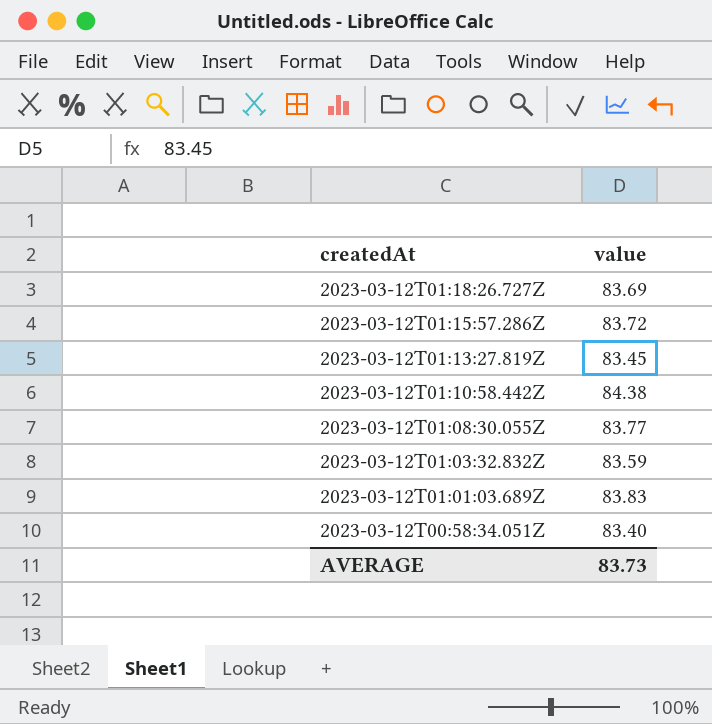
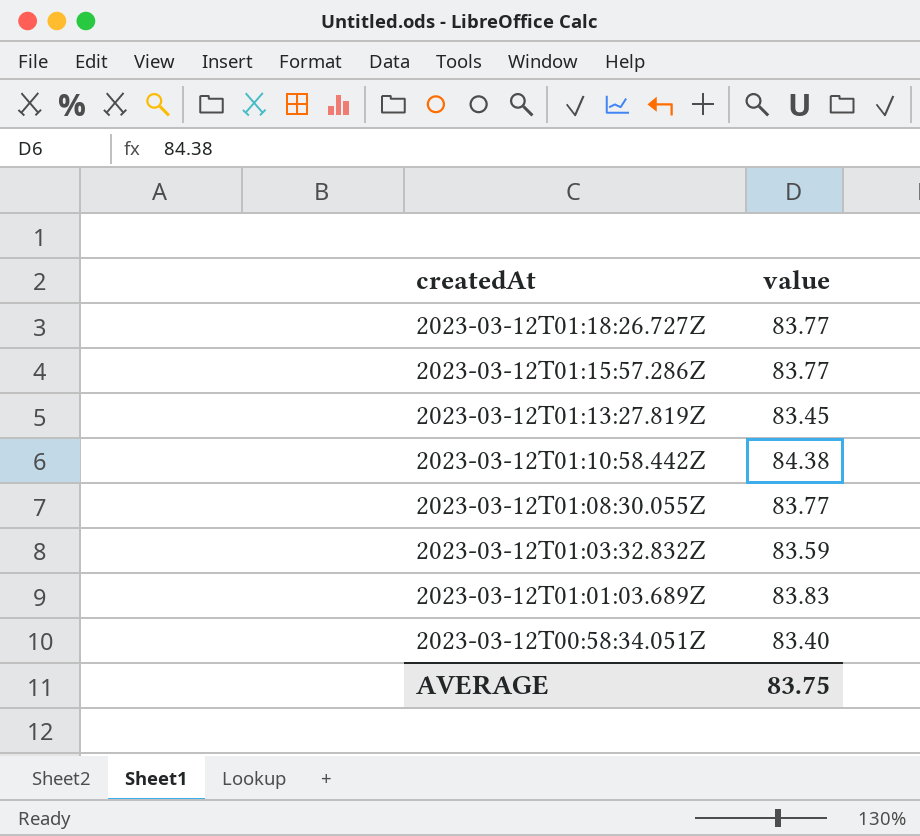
2023-03-12T01:18:26.727Z | value: 83.69 -> 83.77
2023-03-12T01:15:57.286Z | value: 83.72 -> 83.77
AVERAGE | value: 83.73 -> 83.75

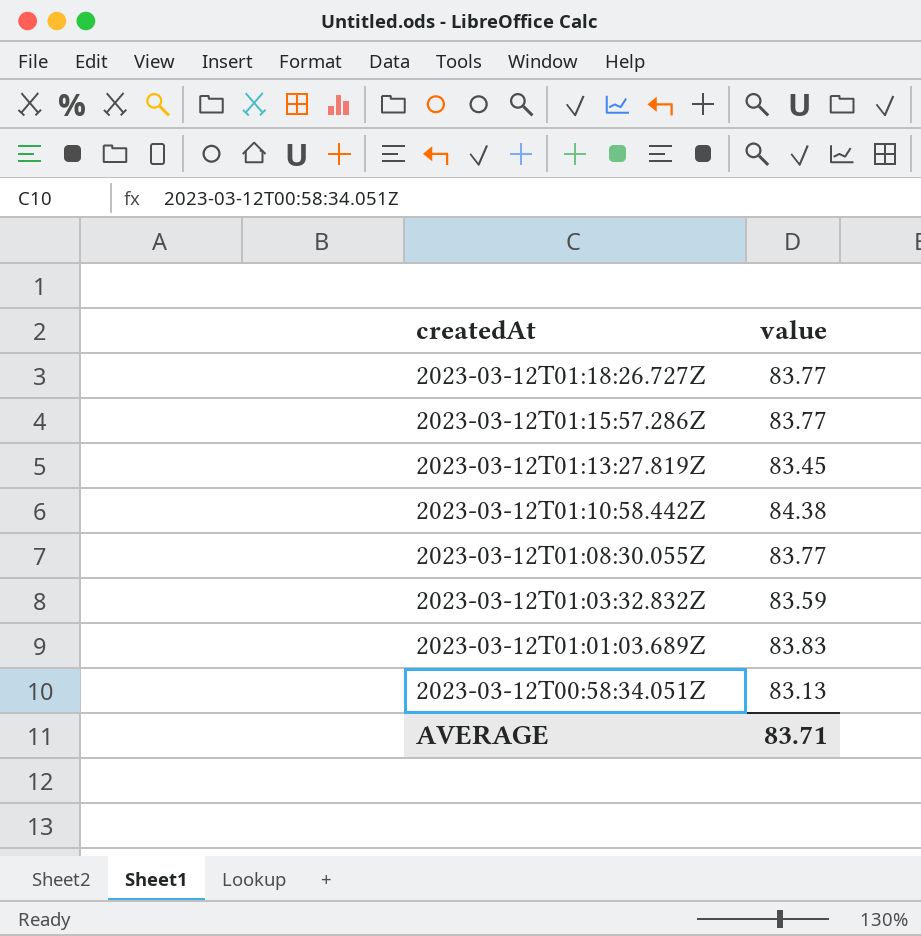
2023-03-12T00:58:34.051Z | value: 83.40 -> 83.13
AVERAGE | value: 83.75 -> 83.71

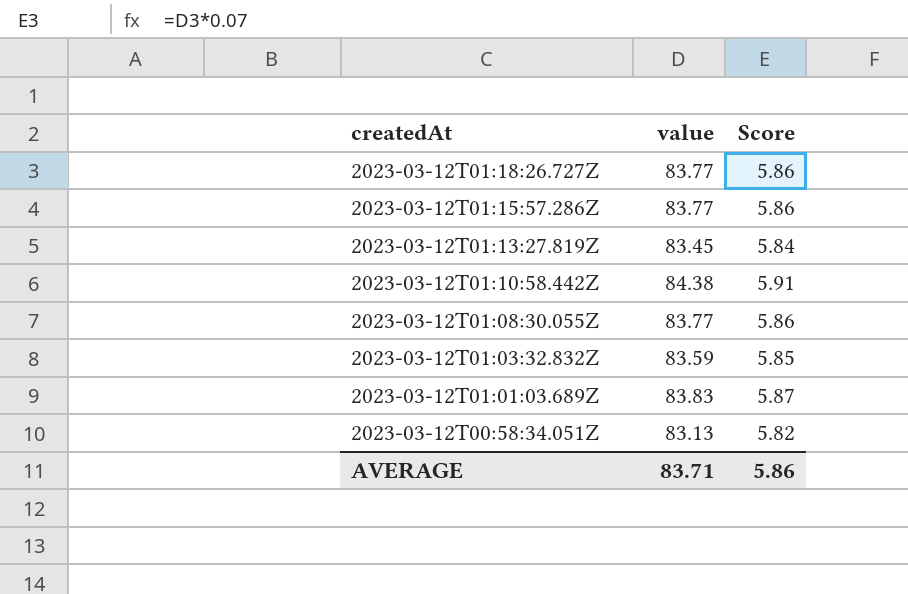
column Score | formula: none -> [value] * 0.07

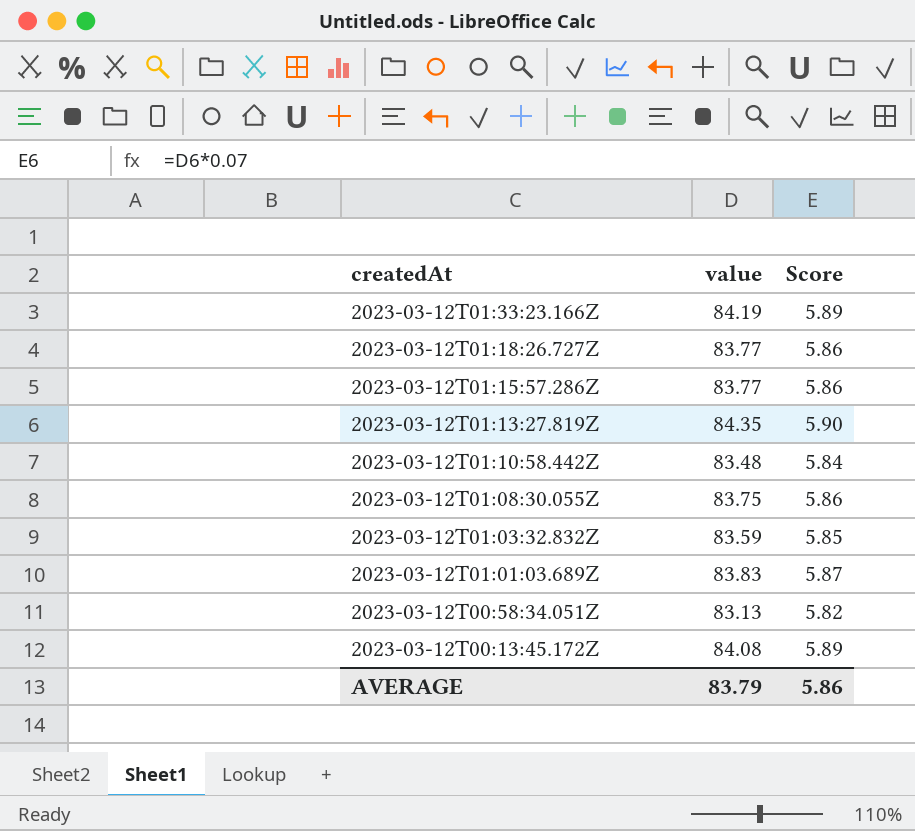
row 2023-03-12T01:33:23.166Z: none -> 84.19 | 5.89
2023-03-12T01:13:27.819Z | value: 83.45 -> 84.35
2023-03-12T01:13:27.819Z | Score: 5.84 -> 5.90
2023-03-12T01:10:58.442Z | value: 84.38 -> 83.48
2023-03-12T01:10:58.442Z | Score: 5.91 -> 5.84
2023-03-12T01:08:30.055Z | value: 83.77 -> 83.75
row 2023-03-12T00:13:45.172Z: none -> 84.08 | 5.89
AVERAGE | value: 83.71 -> 83.79

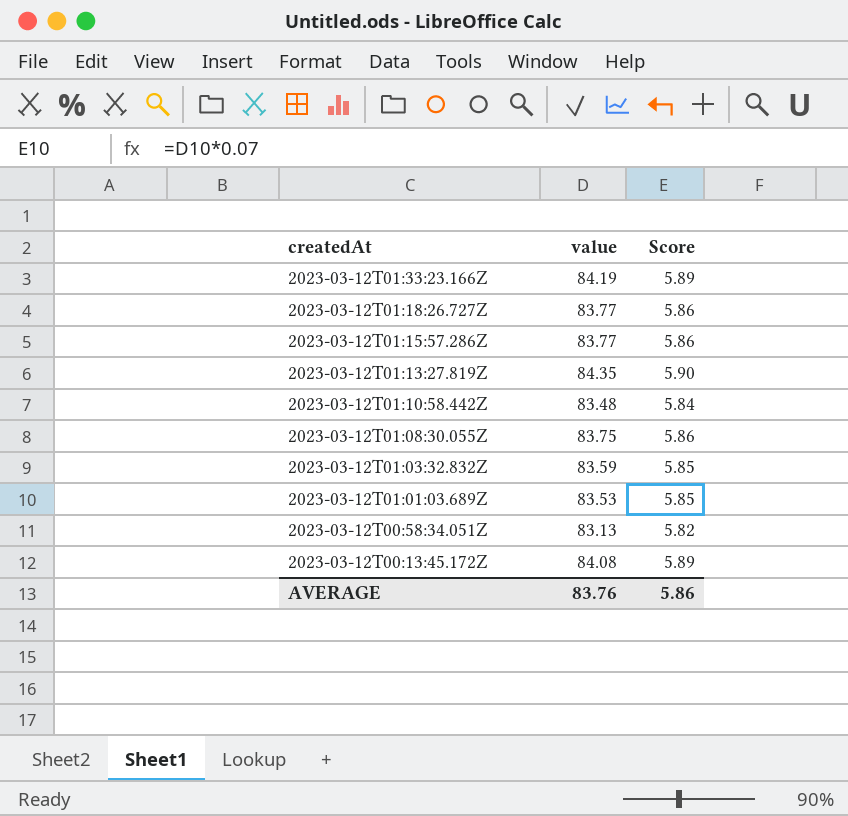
2023-03-12T01:01:03.689Z | value: 83.83 -> 83.53
2023-03-12T01:01:03.689Z | Score: 5.87 -> 5.85
AVERAGE | value: 83.79 -> 83.76

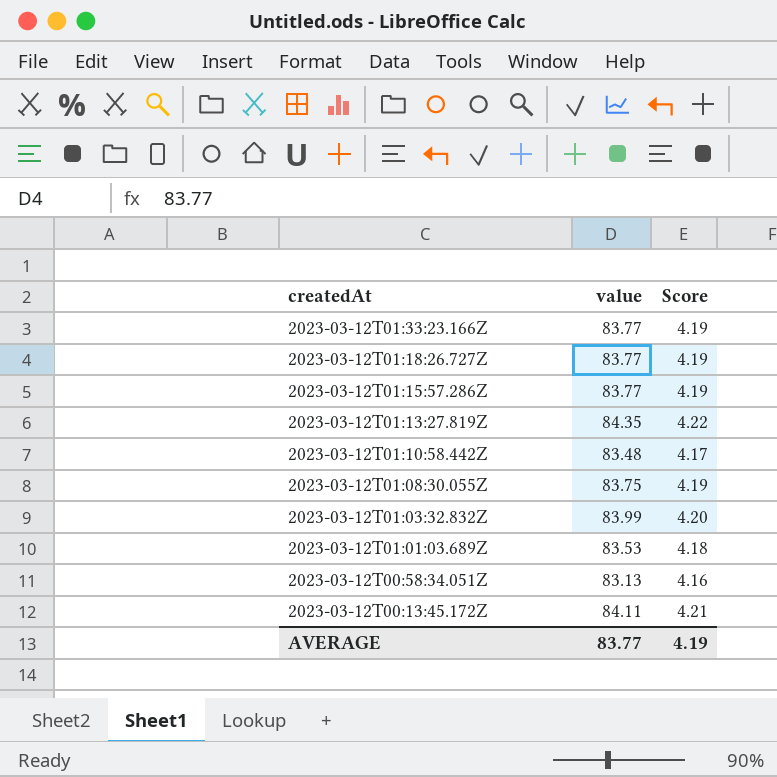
column Score | formula: [value] * 0.07 -> [value] * 0.05
2023-03-12T01:33:23.166Z | value: 84.19 -> 83.77
2023-03-12T01:03:32.832Z | value: 83.59 -> 83.99
2023-03-12T00:13:45.172Z | value: 84.08 -> 84.11
AVERAGE | value: 83.76 -> 83.77
AVERAGE | Score: 5.86 -> 4.19

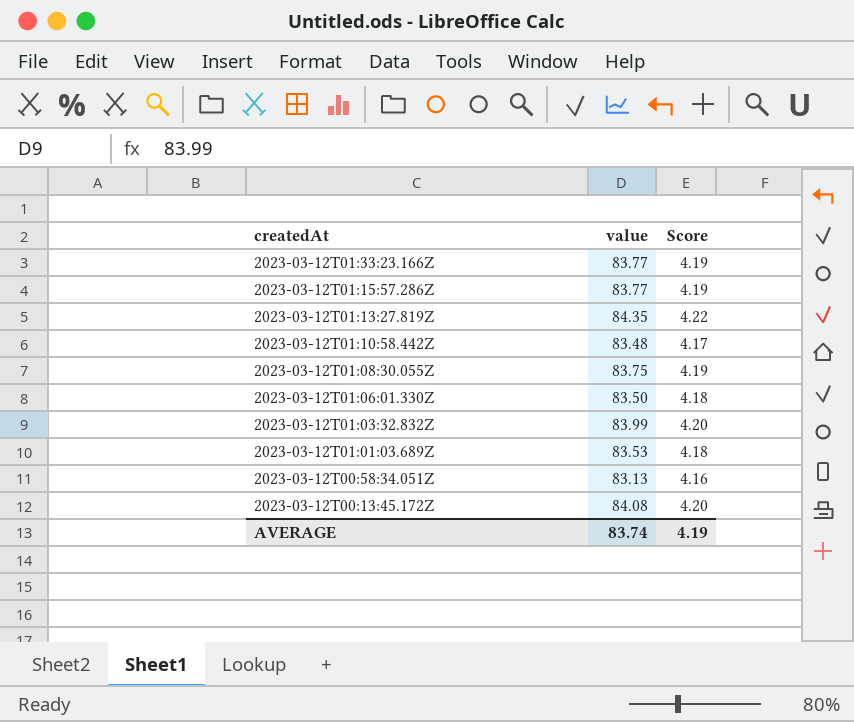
row 2023-03-12T01:18:26.727Z: 83.77 | 4.19 -> none
row 2023-03-12T01:06:01.330Z: none -> 83.50 | 4.18
2023-03-12T00:13:45.172Z | value: 84.11 -> 84.08
2023-03-12T00:13:45.172Z | Score: 4.21 -> 4.20
AVERAGE | value: 83.77 -> 83.74

